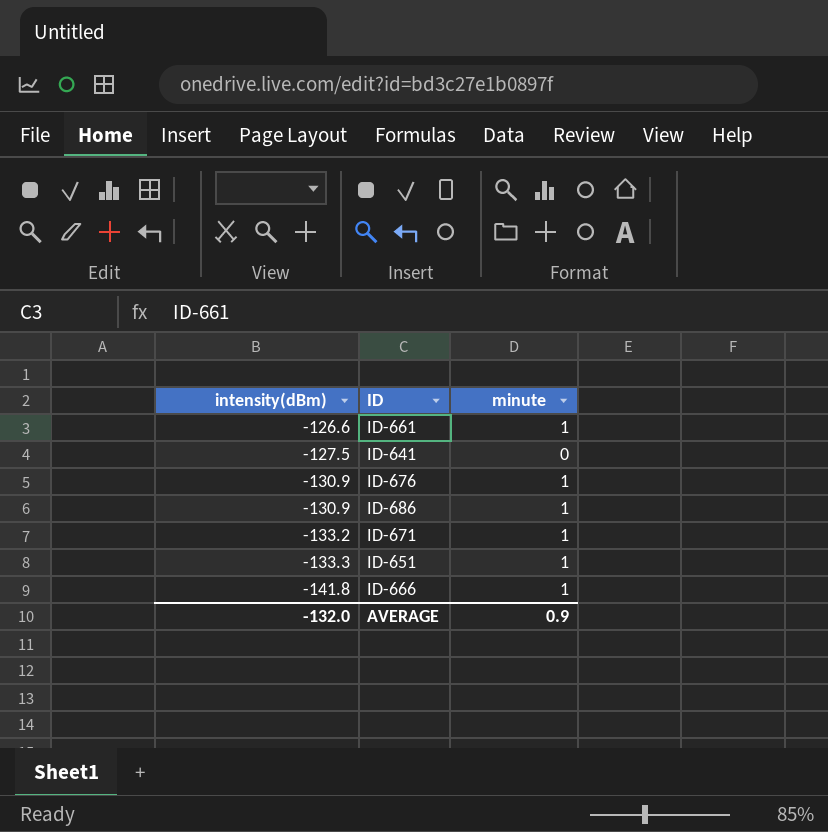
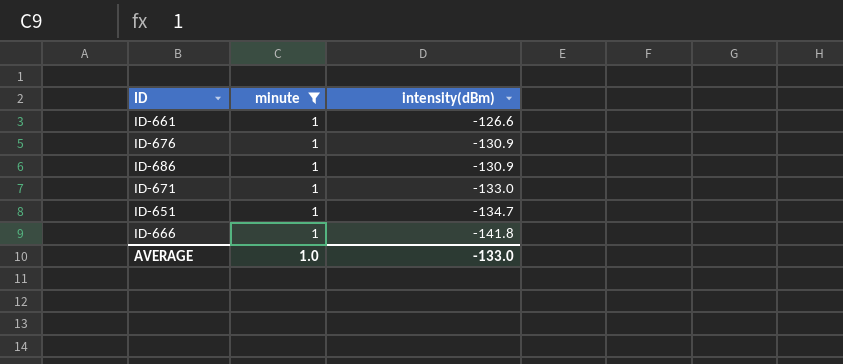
filter: none -> minute = 1
column intensity(dBm) | position: 1 -> 3
ID-671 | intensity(dBm): -133.2 -> -133.0
ID-651 | intensity(dBm): -133.3 -> -134.7
AVERAGE | minute: 0.9 -> 1.0
AVERAGE | intensity(dBm): -132.0 -> -133.0

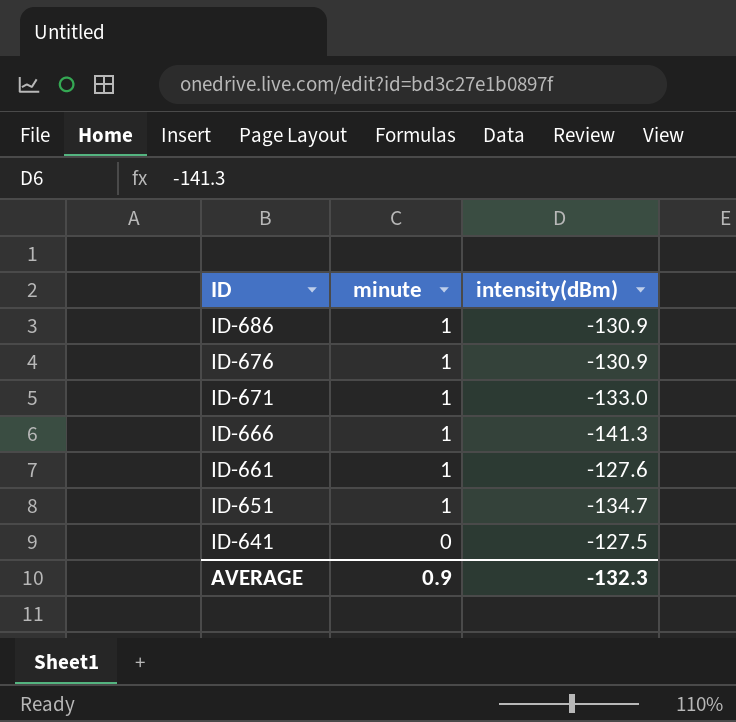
filter: minute = 1 -> none
row order: intensity(dBm) descending -> ID descending
ID-666 | intensity(dBm): -141.8 -> -141.3
ID-661 | intensity(dBm): -126.6 -> -127.6
AVERAGE | minute: 1.0 -> 0.9
AVERAGE | intensity(dBm): -133.0 -> -132.3

